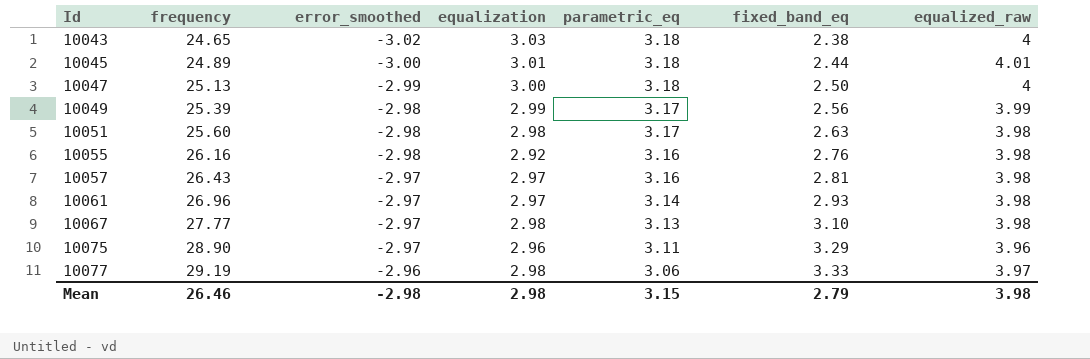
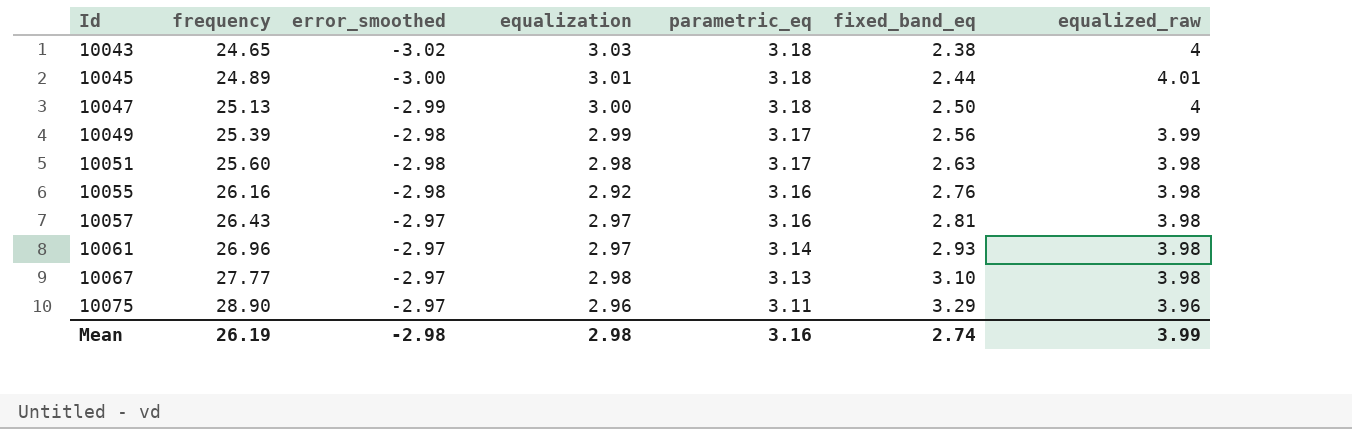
row 10077: 29.19 | -2.96 | 2.98 | 3.06 | 3.33 | 3.97 -> none
Mean | frequency: 26.46 -> 26.19
Mean | parametric_eq: 3.15 -> 3.16
Mean | fixed_band_eq: 2.79 -> 2.74
Mean | equalized_raw: 3.98 -> 3.99

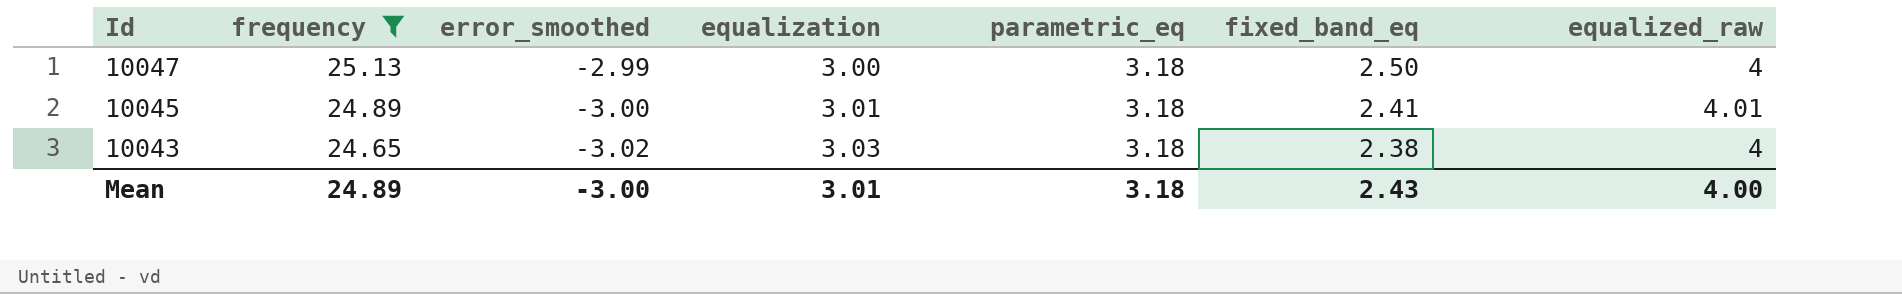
filter: none -> frequency <= 25.13
row order: Id ascending -> Id descending
10045 | fixed_band_eq: 2.44 -> 2.41
Mean | frequency: 26.19 -> 24.89
Mean | error_smoothed: -2.98 -> -3.00
Mean | equalization: 2.98 -> 3.01
Mean | parametric_eq: 3.16 -> 3.18
Mean | fixed_band_eq: 2.74 -> 2.43
Mean | equalized_raw: 3.99 -> 4.00

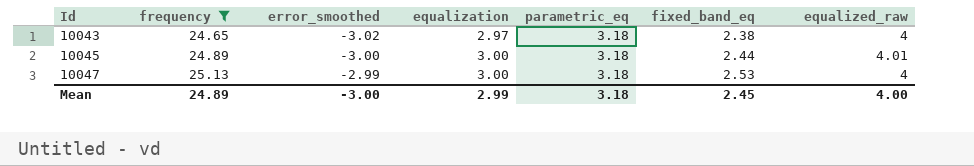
row order: Id descending -> Id ascending
10043 | equalization: 3.03 -> 2.97
10045 | equalization: 3.01 -> 3.00
10045 | fixed_band_eq: 2.41 -> 2.44
10047 | fixed_band_eq: 2.50 -> 2.53
Mean | equalization: 3.01 -> 2.99
Mean | fixed_band_eq: 2.43 -> 2.45

